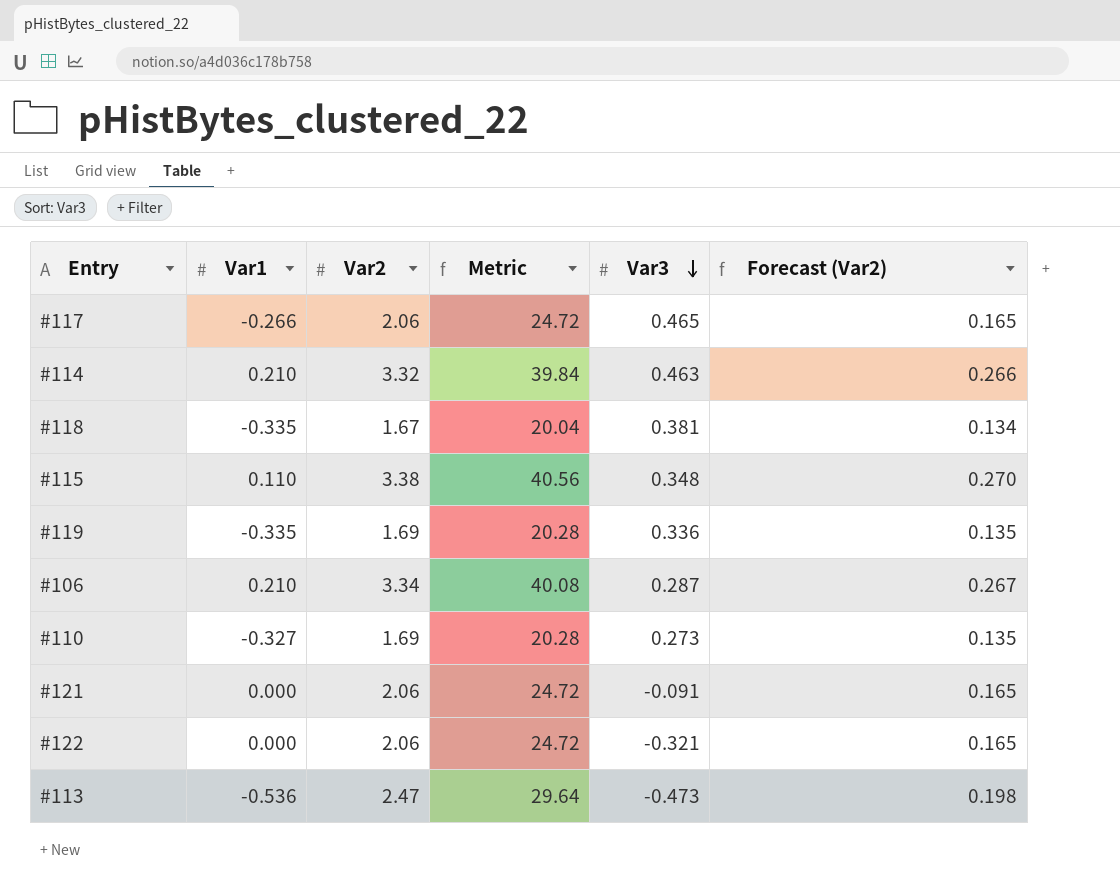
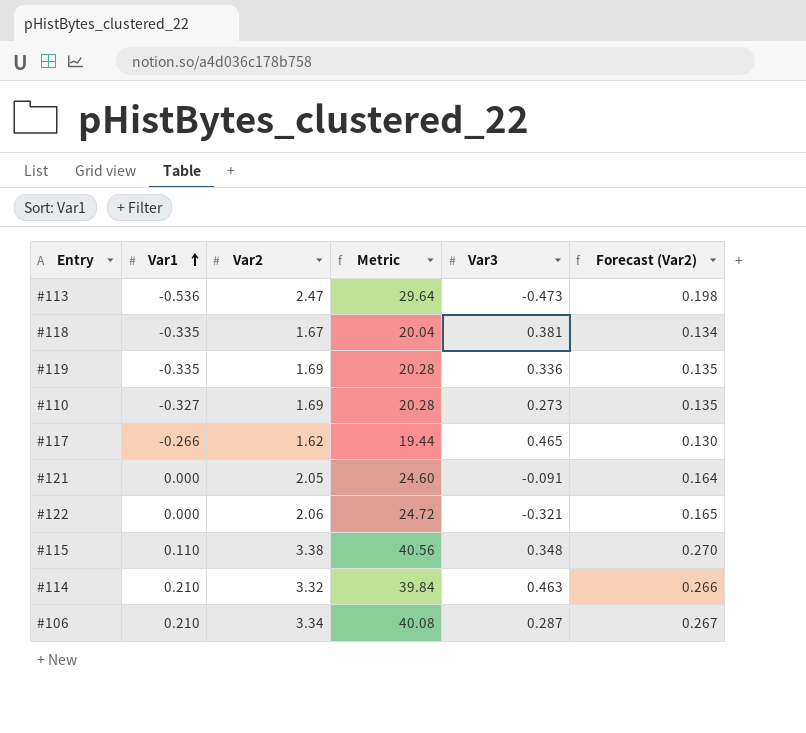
row order: Var3 descending -> Var1 ascending
#117 | Var2: 2.06 -> 1.62
#117 | Metric: 24.72 -> 19.44
#117 | Forecast (Var2): 0.165 -> 0.130
#121 | Var2: 2.06 -> 2.05
#121 | Metric: 24.72 -> 24.60
#121 | Forecast (Var2): 0.165 -> 0.164

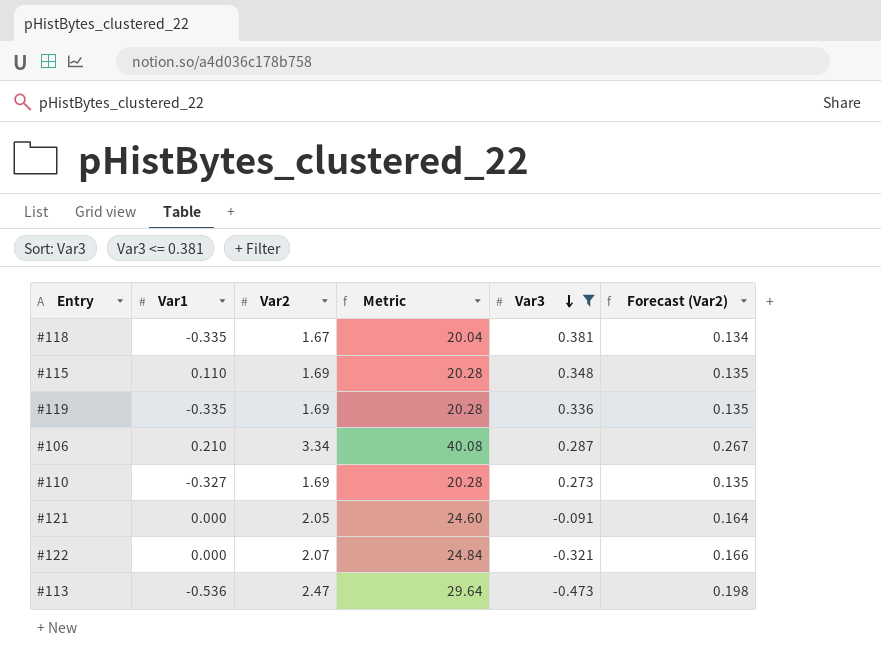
filter: none -> Var3 <= 0.381
row order: Var1 ascending -> Var3 descending
#115 | Var2: 3.38 -> 1.69
#115 | Metric: 40.56 -> 20.28
#115 | Forecast (Var2): 0.270 -> 0.135
#122 | Var2: 2.06 -> 2.07
#122 | Metric: 24.72 -> 24.84
#122 | Forecast (Var2): 0.165 -> 0.166

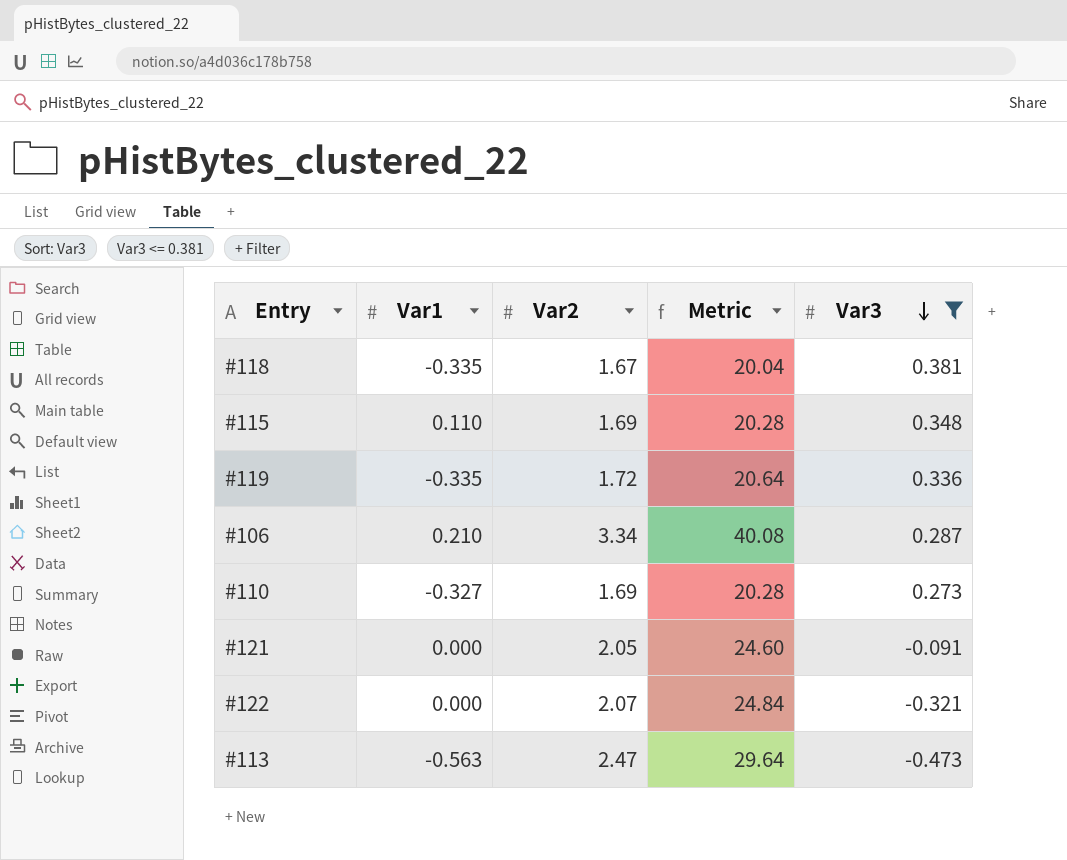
column Forecast (Var2) | formula: [Var2] * 0.08 -> none
#119 | Var2: 1.69 -> 1.72
#119 | Metric: 20.28 -> 20.64
#113 | Var1: -0.536 -> -0.563

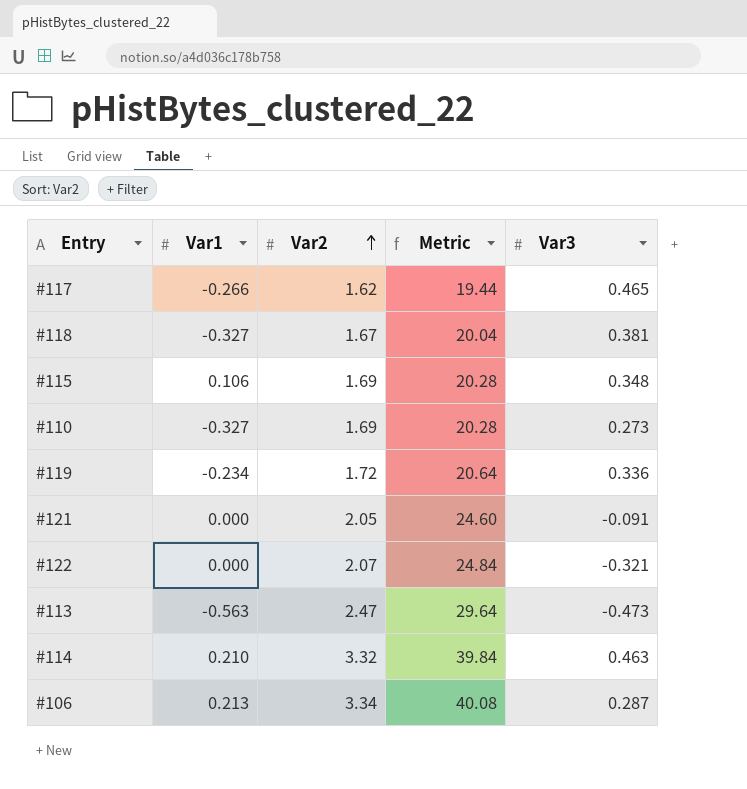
filter: Var3 <= 0.381 -> none
row order: Var3 descending -> Var2 ascending
#118 | Var1: -0.335 -> -0.327
#115 | Var1: 0.110 -> 0.106
#119 | Var1: -0.335 -> -0.234
#106 | Var1: 0.210 -> 0.213

